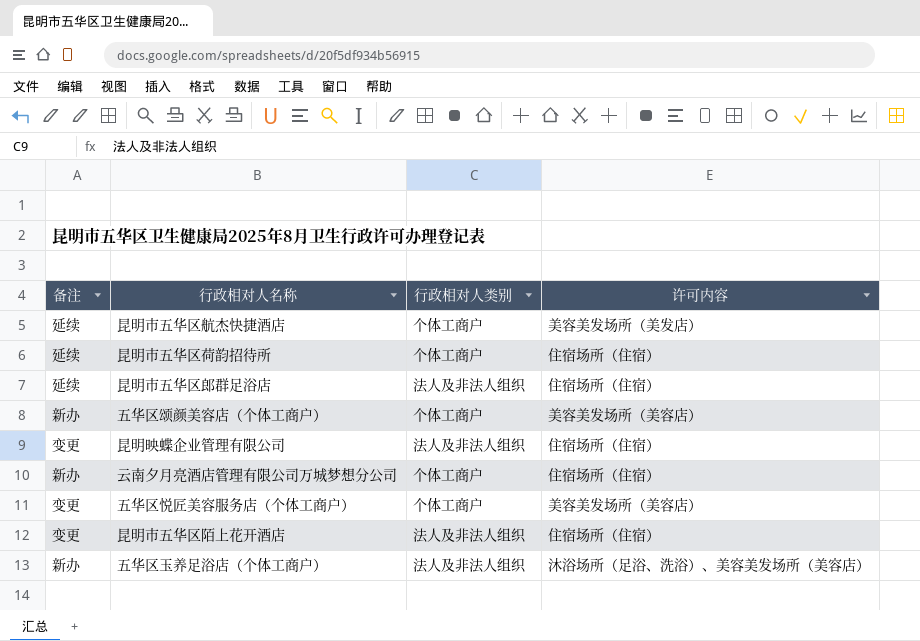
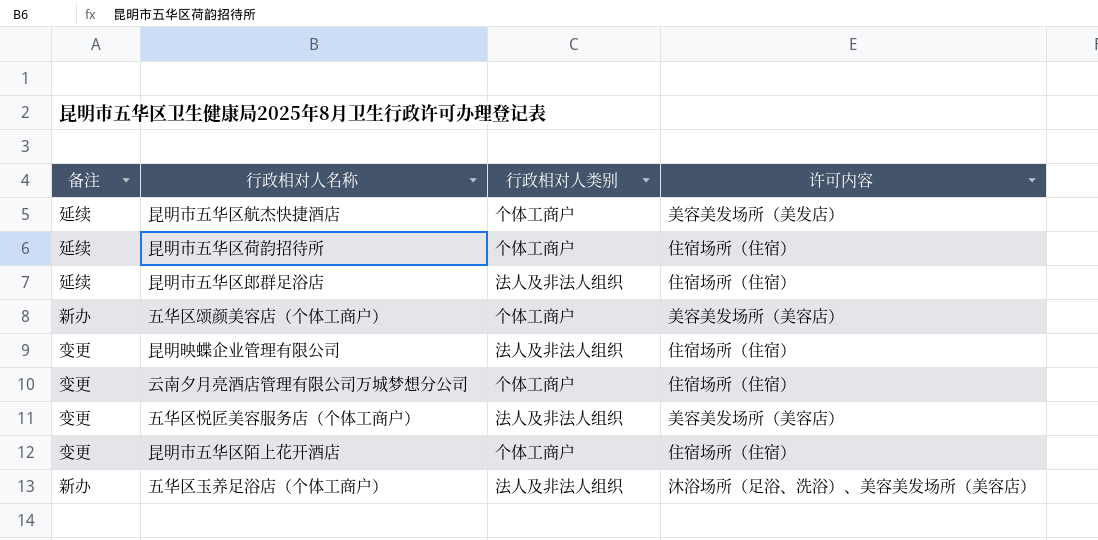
云南夕月亮酒店管理有限公司万城梦想分公司 | 备注: 新办 -> 变更
五华区悦匠美容服务店（个体工商户） | 行政相对人类别: 个体工商户 -> 法人及非法人组织
昆明市五华区陌上花开酒店 | 行政相对人类别: 法人及非法人组织 -> 个体工商户

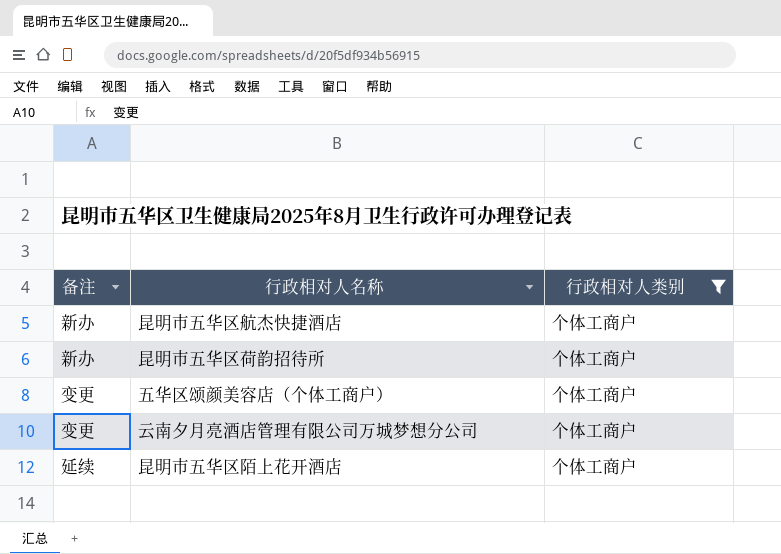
filter: none -> 行政相对人类别 = 个体工商户
column 许可内容 | position: 4 -> none
昆明市五华区航杰快捷酒店 | 备注: 延续 -> 新办
昆明市五华区荷韵招待所 | 备注: 延续 -> 新办
五华区颂颜美容店（个体工商户） | 备注: 新办 -> 变更
昆明市五华区陌上花开酒店 | 备注: 变更 -> 延续

